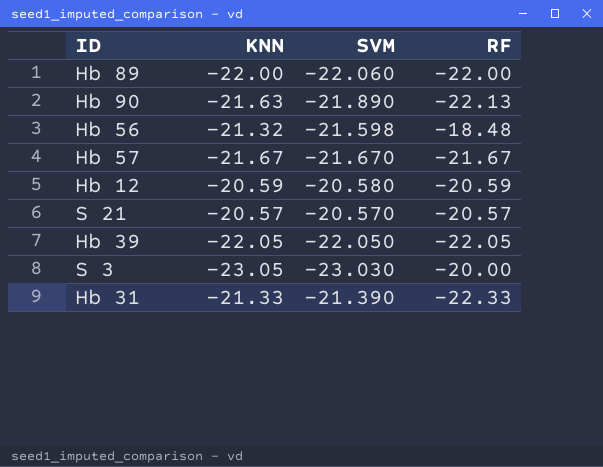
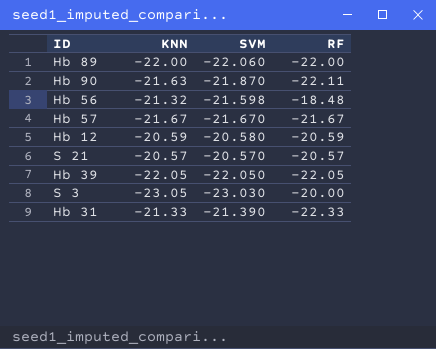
Hb 90 | SVM: -21.890 -> -21.870
Hb 90 | RF: -22.13 -> -22.11

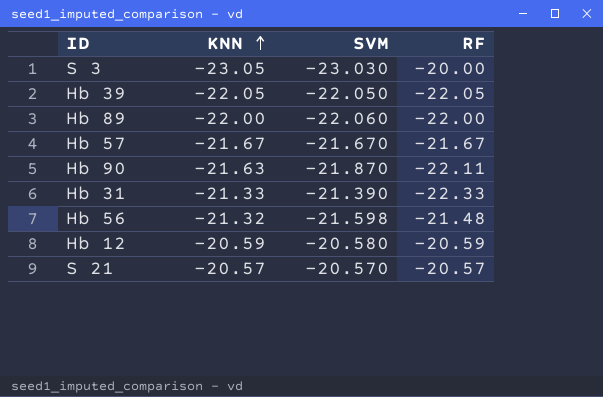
row order: none -> KNN ascending
Hb 56 | RF: -18.48 -> -21.48

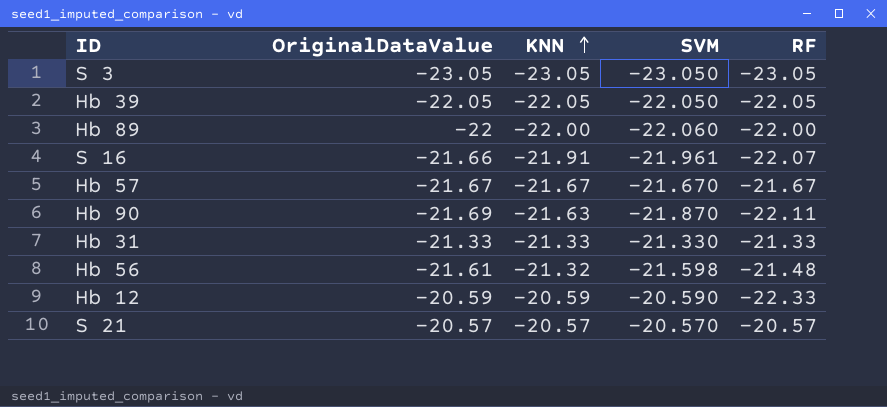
column OriginalDataValue | position: none -> 2
S 3 | SVM: -23.030 -> -23.050
S 3 | RF: -20.00 -> -23.05
row S 16: none -> -21.66 | -21.91 | -21.961 | -22.07
Hb 31 | SVM: -21.390 -> -21.330
Hb 31 | RF: -22.33 -> -21.33
Hb 12 | SVM: -20.580 -> -20.590
Hb 12 | RF: -20.59 -> -22.33

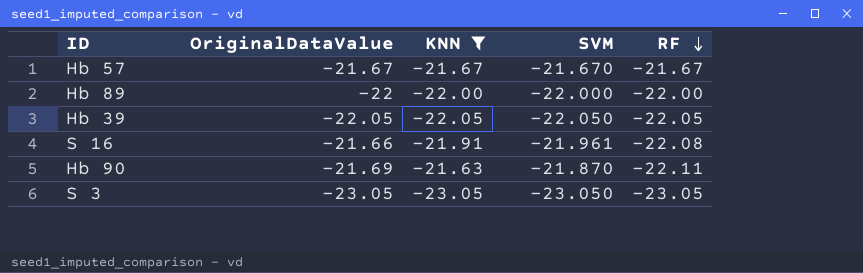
filter: none -> KNN <= -21.63
row order: KNN ascending -> RF descending
Hb 89 | SVM: -22.060 -> -22.000
S 16 | RF: -22.07 -> -22.08

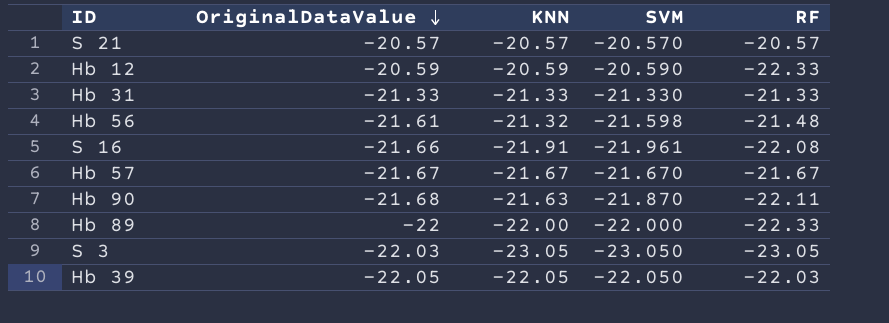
filter: KNN <= -21.63 -> none
row order: RF descending -> OriginalDataValue descending
Hb 90 | OriginalDataValue: -21.69 -> -21.68
Hb 89 | RF: -22.00 -> -22.33
S 3 | OriginalDataValue: -23.05 -> -22.03
Hb 39 | RF: -22.05 -> -22.03

